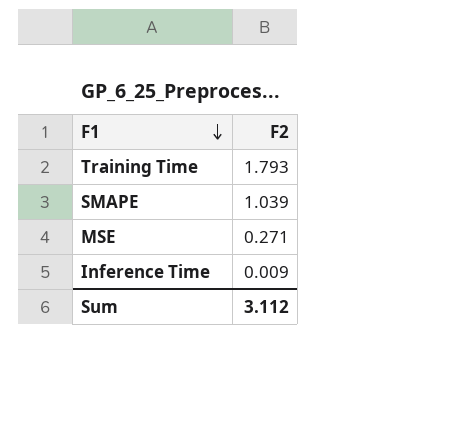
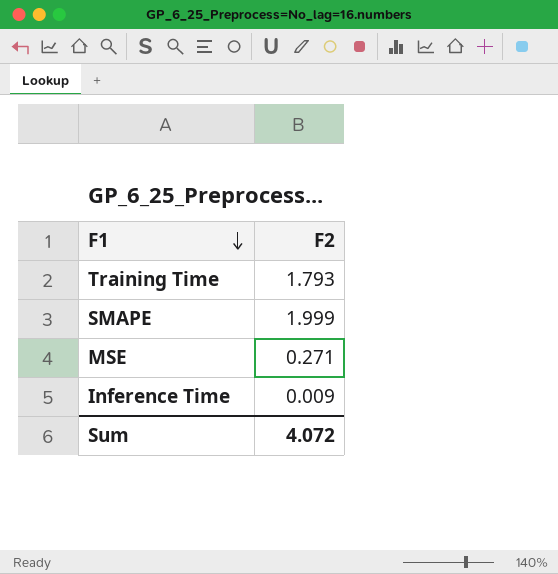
SMAPE | F2: 1.039 -> 1.999
Sum | F2: 3.112 -> 4.072

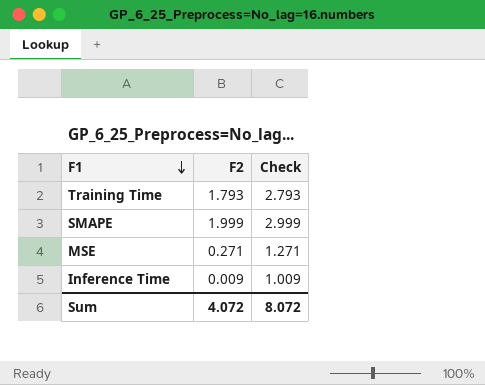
column Check | formula: none -> [F2] + 1

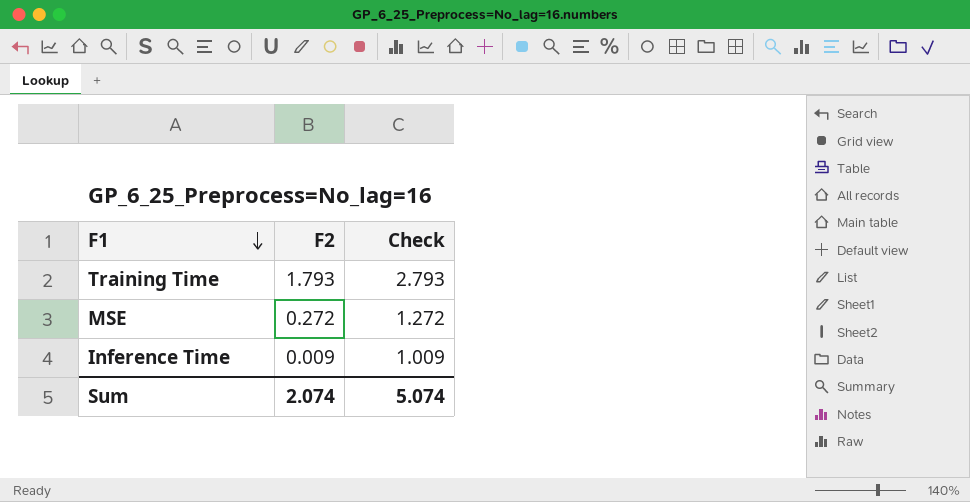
row SMAPE: 1.999 | 2.999 -> none
MSE | F2: 0.271 -> 0.272
MSE | Check: 1.271 -> 1.272
Sum | F2: 4.072 -> 2.074
Sum | Check: 8.072 -> 5.074

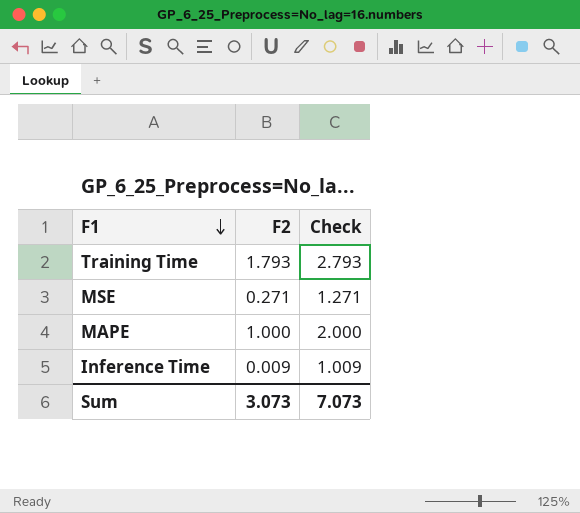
MSE | F2: 0.272 -> 0.271
MSE | Check: 1.272 -> 1.271
row MAPE: none -> 1.000 | 2.000
Sum | F2: 2.074 -> 3.073
Sum | Check: 5.074 -> 7.073

